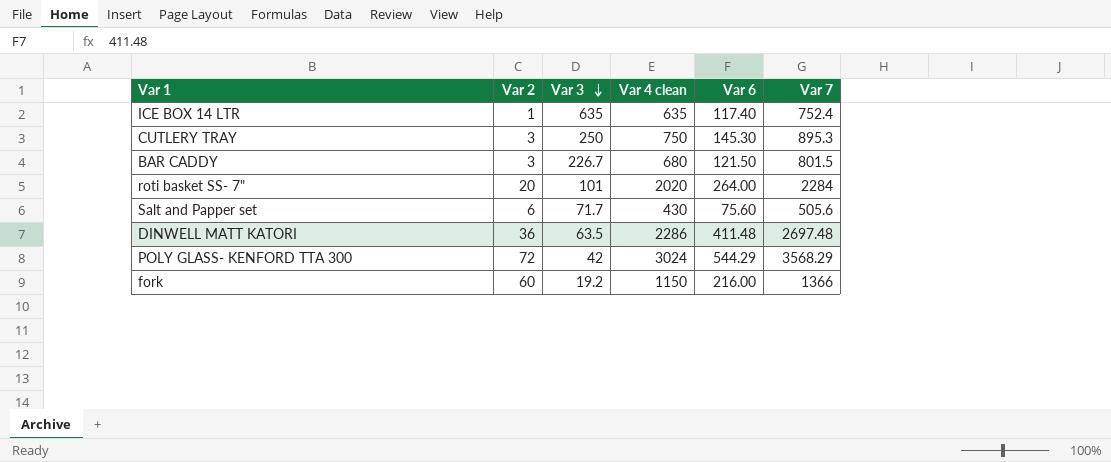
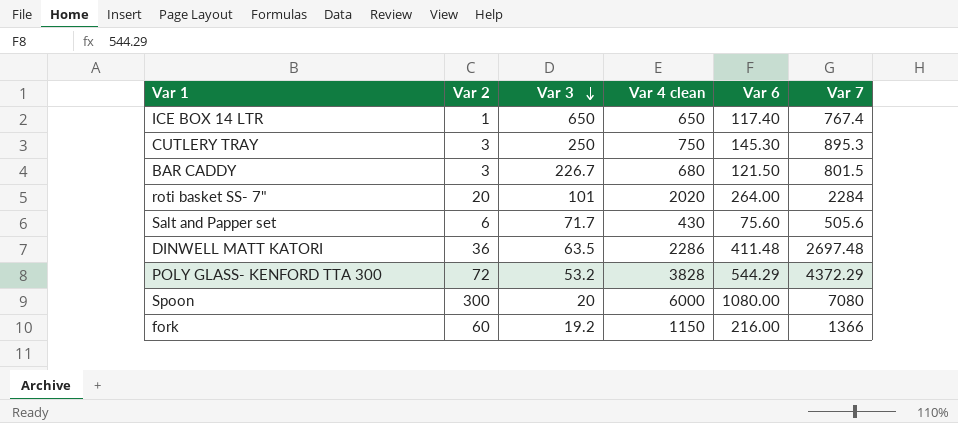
ICE BOX 14 LTR | Var 3: 635 -> 650
ICE BOX 14 LTR | Var 4 clean: 635 -> 650
ICE BOX 14 LTR | Var 7: 752.4 -> 767.4
POLY GLASS- KENFORD TTA 300 | Var 3: 42 -> 53.2
POLY GLASS- KENFORD TTA 300 | Var 4 clean: 3024 -> 3828
POLY GLASS- KENFORD TTA 300 | Var 7: 3568.29 -> 4372.29
row Spoon: none -> 300 | 20 | 6000 | 1080.00 | 7080

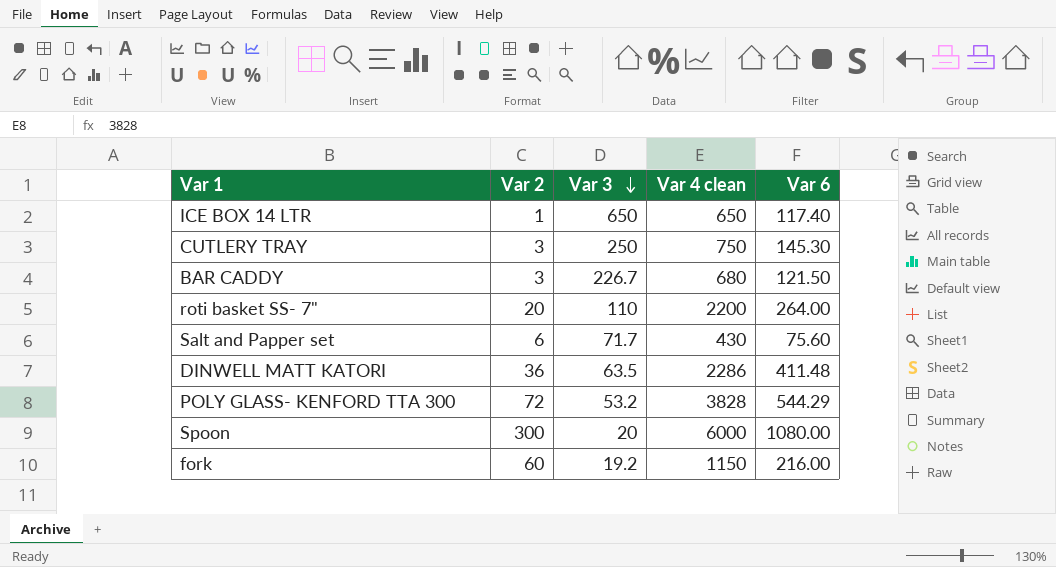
column Var 7 | formula: [Var 4 clean] + [Var 6] -> none
roti basket SS- 7" | Var 3: 101 -> 110
roti basket SS- 7" | Var 4 clean: 2020 -> 2200

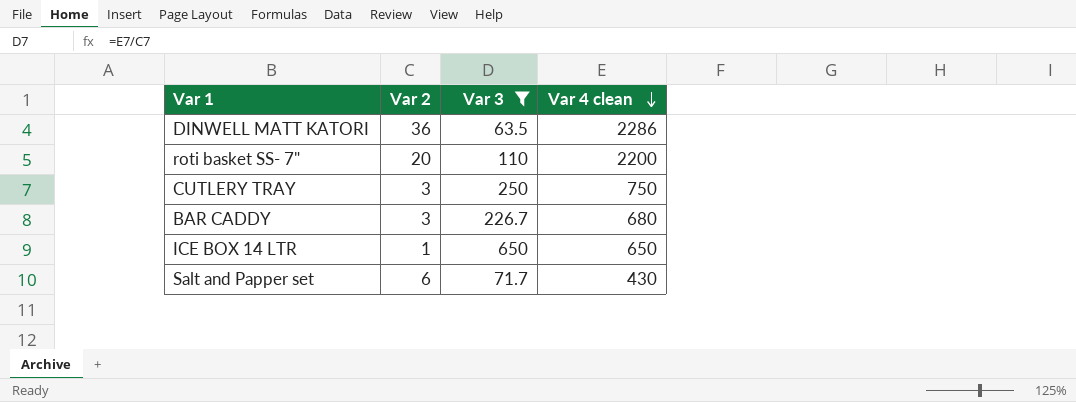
filter: none -> Var 3 >= 63.5
row order: Var 3 descending -> Var 4 clean descending
column Var 6 | position: 5 -> none

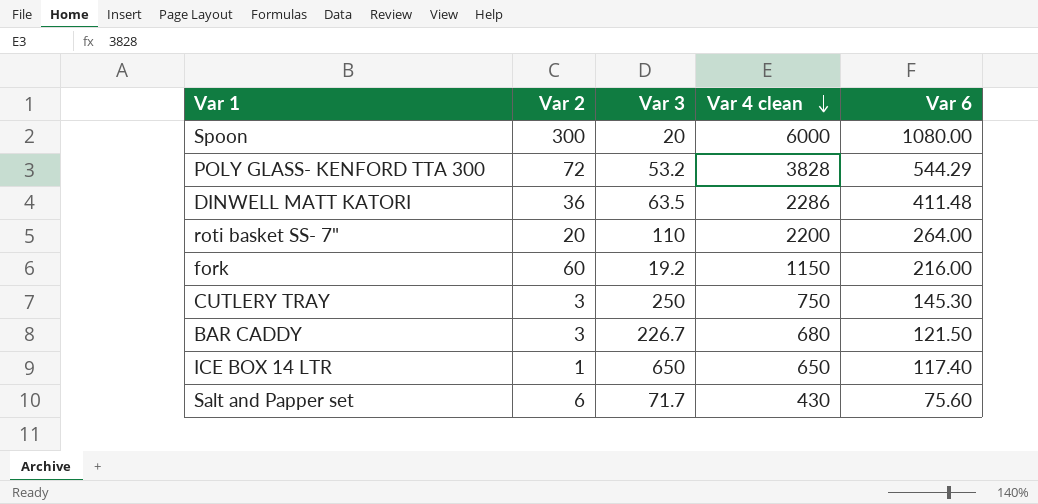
filter: Var 3 >= 63.5 -> none
column Var 6 | position: none -> 5

